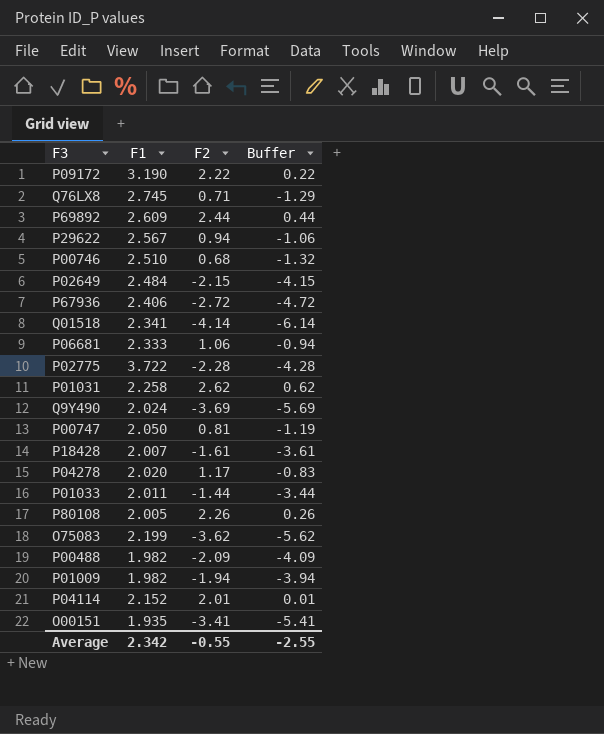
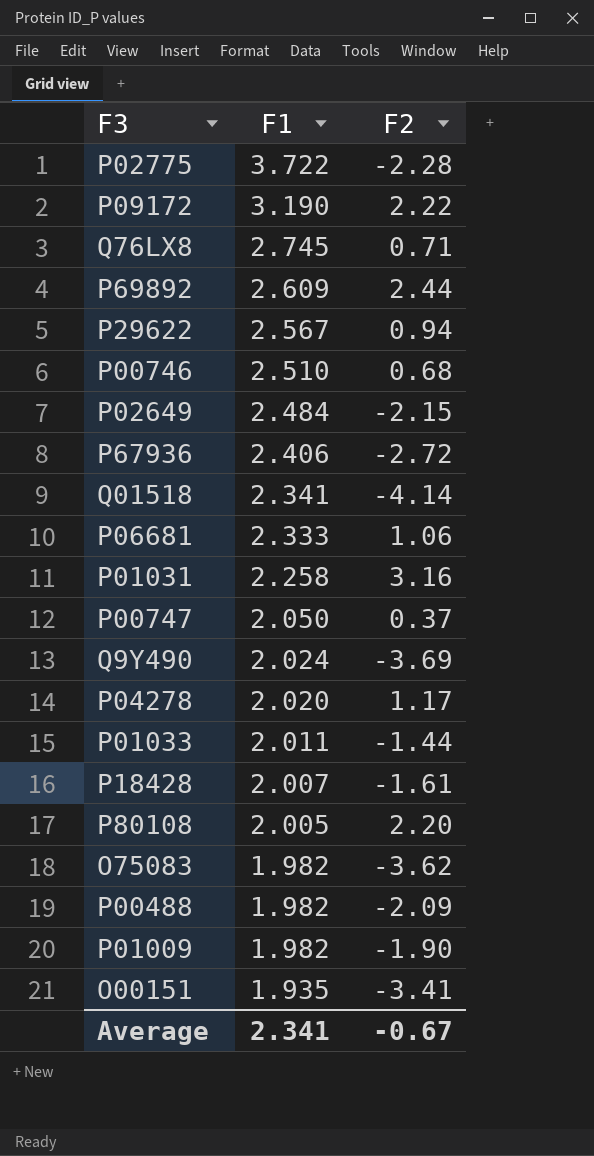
row order: none -> F1 descending
column Buffer | formula: [F2] - 2 -> none
row P04114: 2.152 | 2.01 | 0.01 -> none
P01031 | F2: 2.62 -> 3.16
P00747 | F2: 0.81 -> 0.37
P80108 | F2: 2.26 -> 2.20
O75083 | F1: 2.199 -> 1.982
P01009 | F2: -1.94 -> -1.90
Average | F1: 2.342 -> 2.341
Average | F2: -0.55 -> -0.67

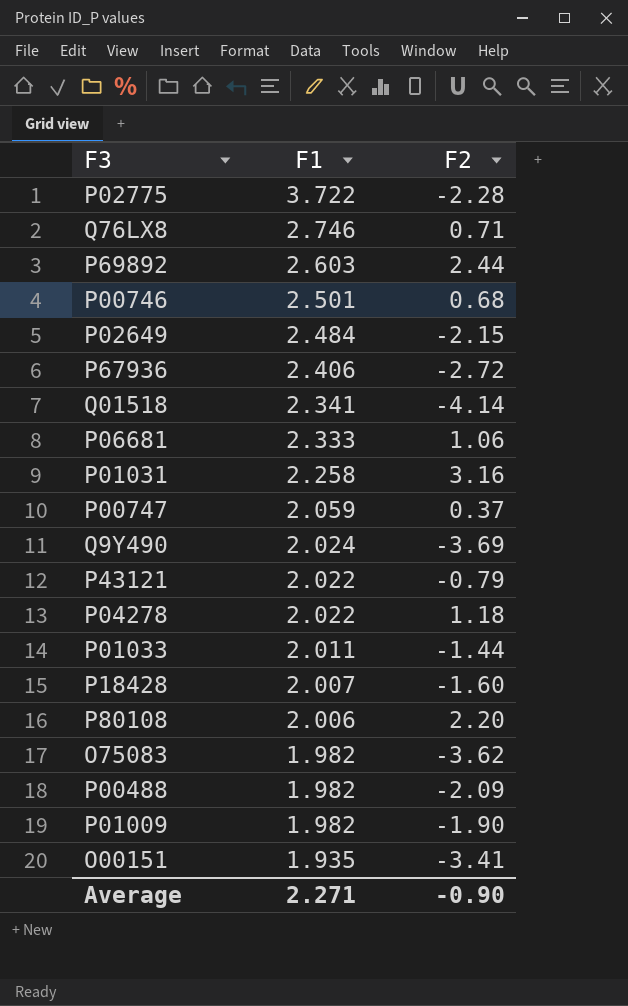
row P09172: 3.190 | 2.22 -> none
row P29622: 2.567 | 0.94 -> none
Q76LX8 | F1: 2.745 -> 2.746
P69892 | F1: 2.609 -> 2.603
P00746 | F1: 2.510 -> 2.501
P00747 | F1: 2.050 -> 2.059
row P43121: none -> 2.022 | -0.79
P04278 | F1: 2.020 -> 2.022
P04278 | F2: 1.17 -> 1.18
P18428 | F2: -1.61 -> -1.60
P80108 | F1: 2.005 -> 2.006
Average | F1: 2.341 -> 2.271
Average | F2: -0.67 -> -0.90

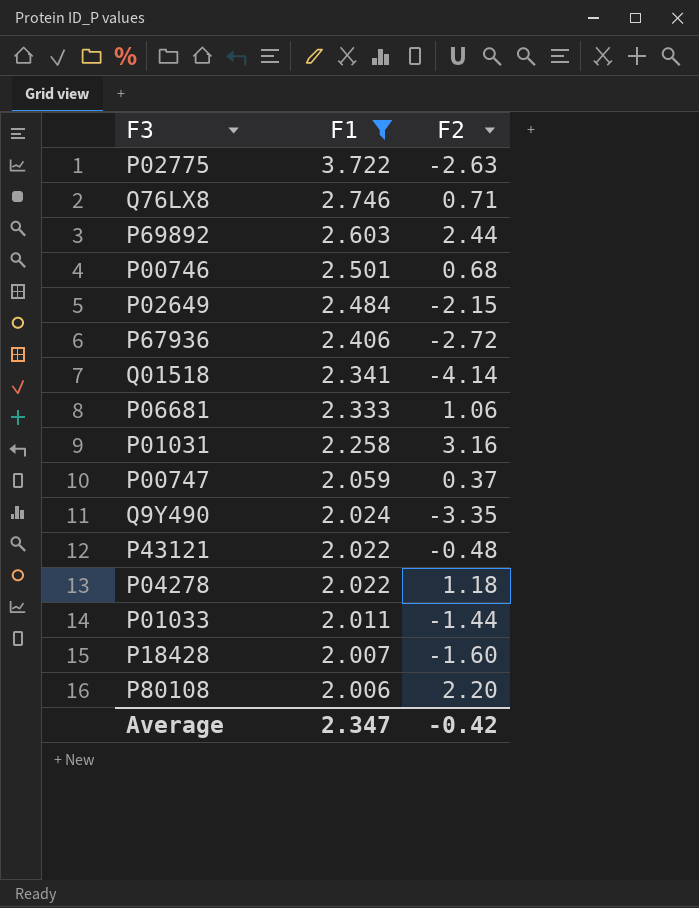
filter: none -> F1 >= 2.006
P02775 | F2: -2.28 -> -2.63
Q9Y490 | F2: -3.69 -> -3.35
P43121 | F2: -0.79 -> -0.48
Average | F1: 2.271 -> 2.347
Average | F2: -0.90 -> -0.42

